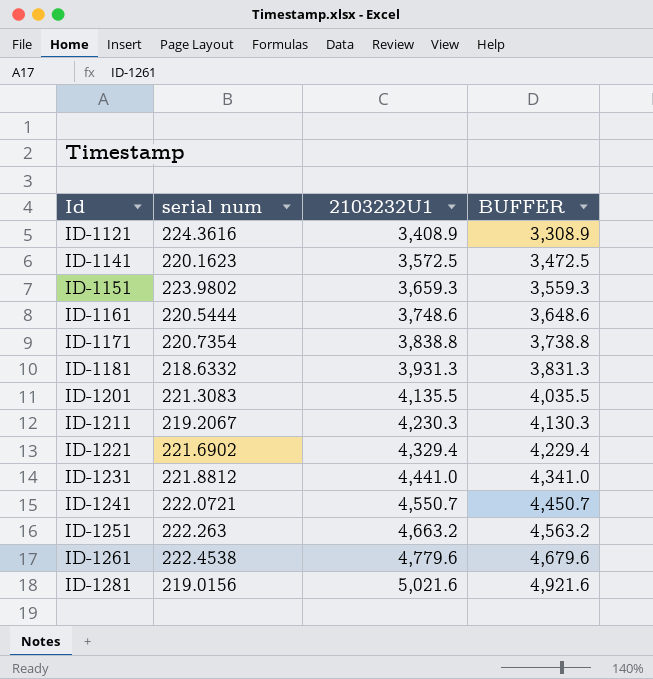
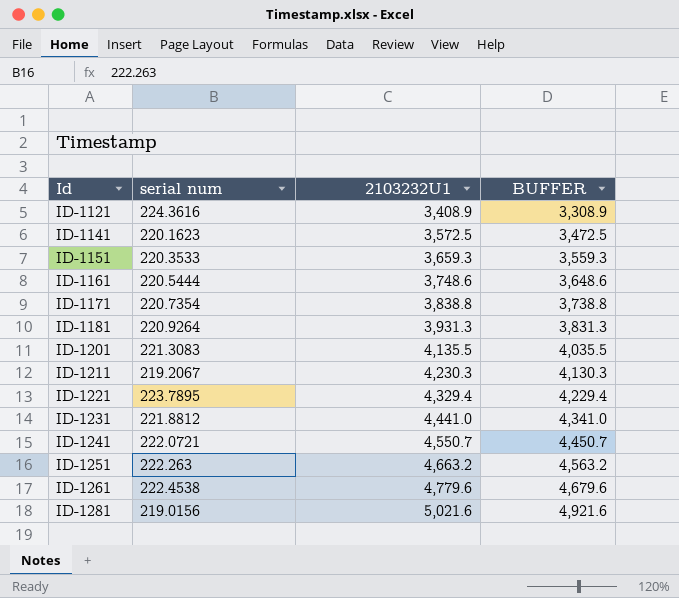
ID-1151 | serial num: 223.9802 -> 220.3533
ID-1181 | serial num: 218.6332 -> 220.9264
ID-1221 | serial num: 221.6902 -> 223.7895

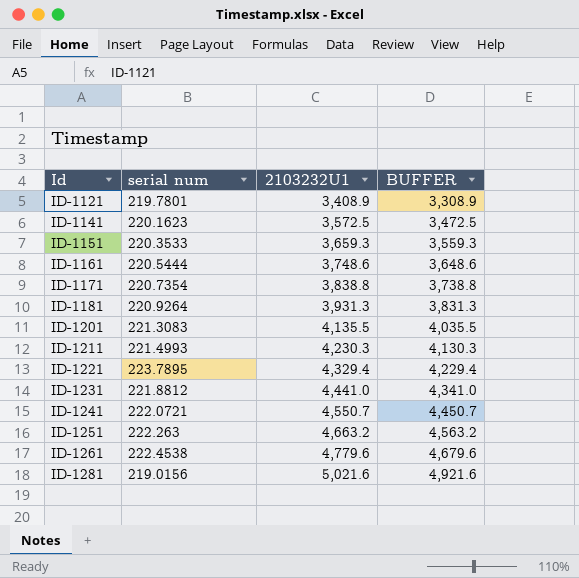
ID-1121 | serial num: 224.3616 -> 219.7801
ID-1211 | serial num: 219.2067 -> 221.4993

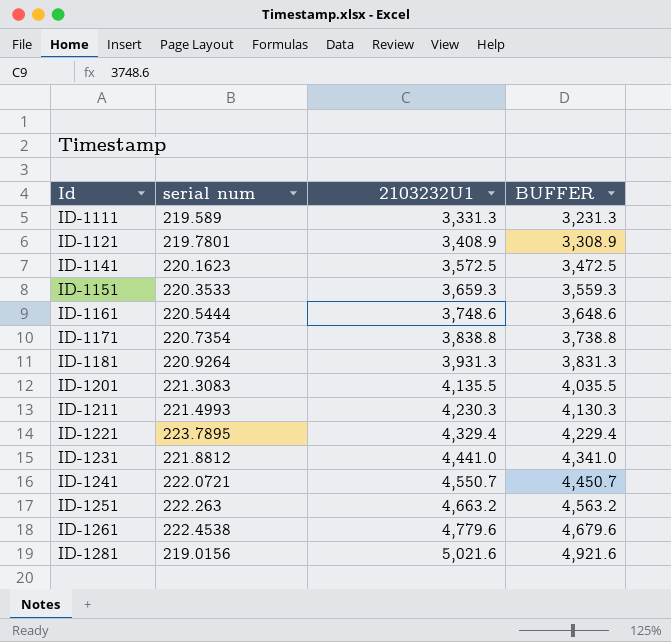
row ID-1111: none -> 219.589 | 3,331.3 | 3,231.3

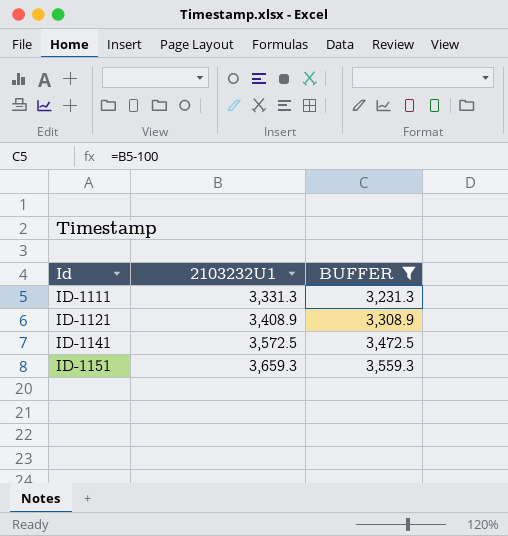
filter: none -> BUFFER <= 3,559.3
column serial num | position: 2 -> none

